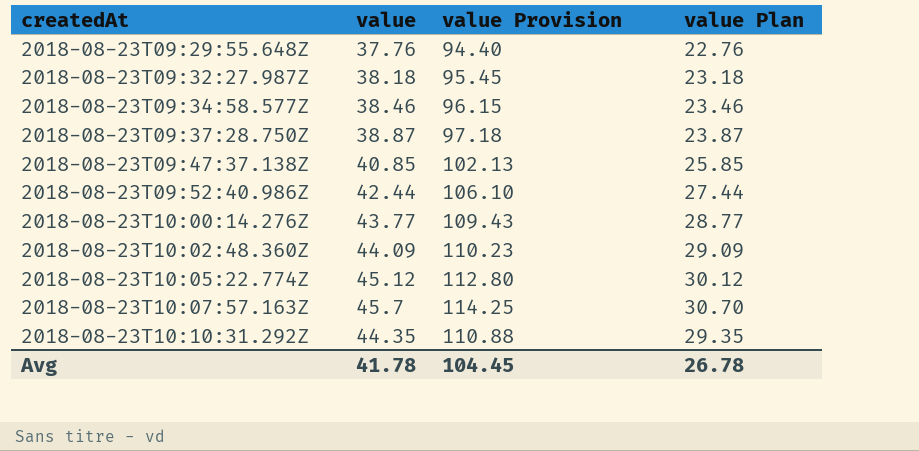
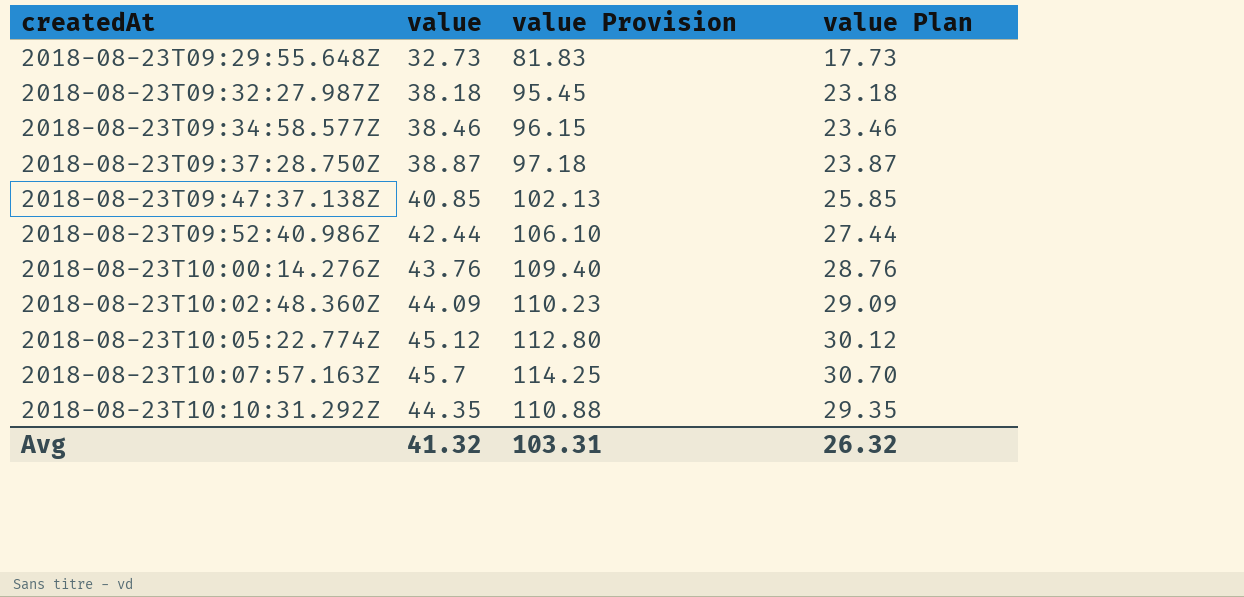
2018-08-23T09:29:55.648Z | value: 37.76 -> 32.73
2018-08-23T09:29:55.648Z | value Provision: 94.40 -> 81.83
2018-08-23T09:29:55.648Z | value Plan: 22.76 -> 17.73
2018-08-23T10:00:14.276Z | value: 43.77 -> 43.76
2018-08-23T10:00:14.276Z | value Provision: 109.43 -> 109.40
2018-08-23T10:00:14.276Z | value Plan: 28.77 -> 28.76
Avg | value: 41.78 -> 41.32
Avg | value Provision: 104.45 -> 103.31
Avg | value Plan: 26.78 -> 26.32

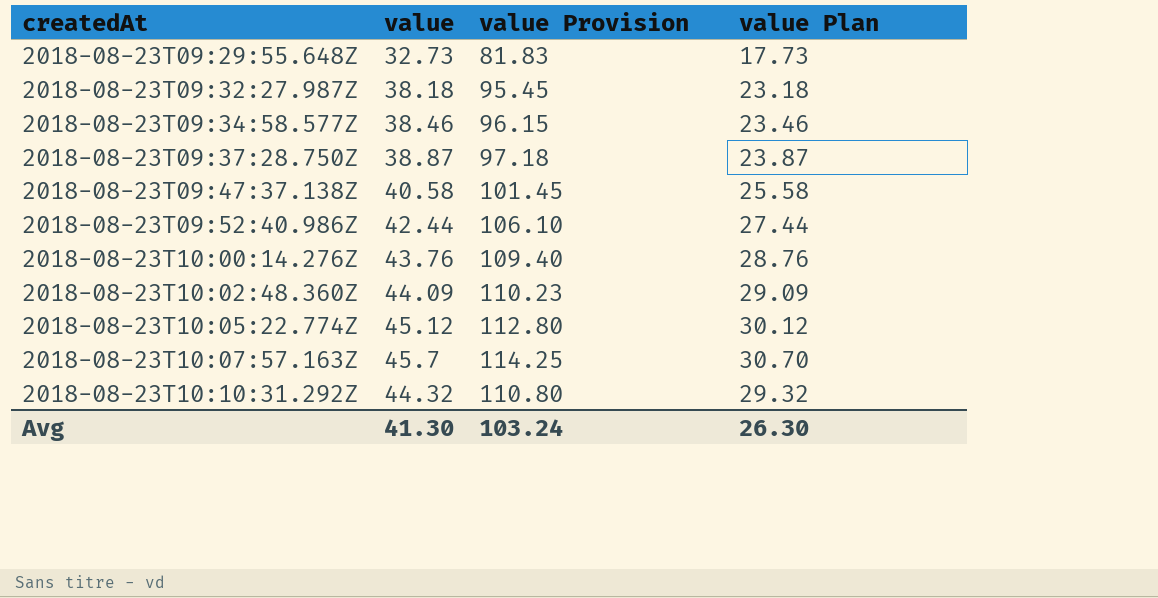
2018-08-23T09:47:37.138Z | value: 40.85 -> 40.58
2018-08-23T09:47:37.138Z | value Provision: 102.13 -> 101.45
2018-08-23T09:47:37.138Z | value Plan: 25.85 -> 25.58
2018-08-23T10:10:31.292Z | value: 44.35 -> 44.32
2018-08-23T10:10:31.292Z | value Provision: 110.88 -> 110.80
2018-08-23T10:10:31.292Z | value Plan: 29.35 -> 29.32
Avg | value: 41.32 -> 41.30
Avg | value Provision: 103.31 -> 103.24
Avg | value Plan: 26.32 -> 26.30

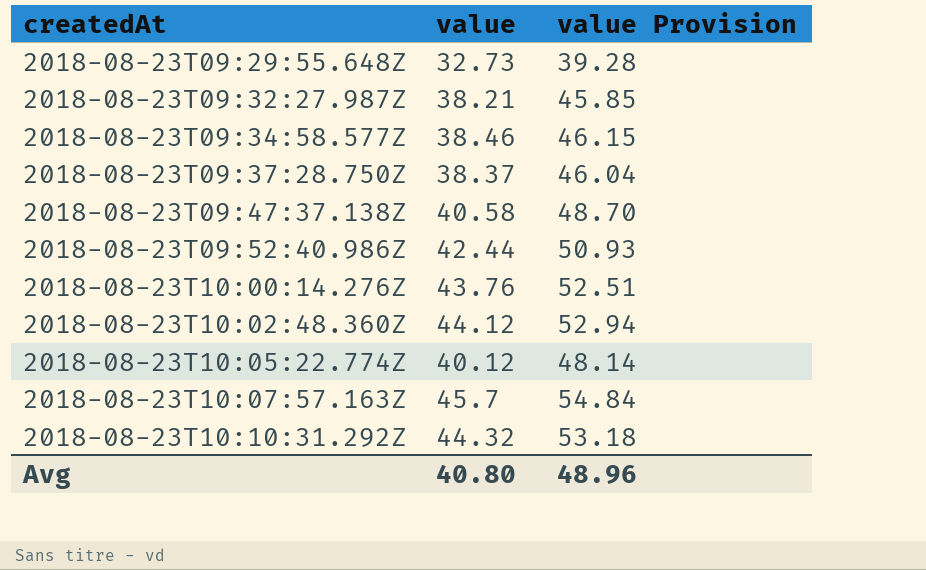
column value Plan | formula: [value] - 15 -> none
column value Provision | formula: [value] * 2.5 -> [value] * 1.2
2018-08-23T09:32:27.987Z | value: 38.18 -> 38.21
2018-08-23T09:37:28.750Z | value: 38.87 -> 38.37
2018-08-23T10:02:48.360Z | value: 44.09 -> 44.12
2018-08-23T10:05:22.774Z | value: 45.12 -> 40.12
Avg | value: 41.30 -> 40.80
Avg | value Provision: 103.24 -> 48.96

